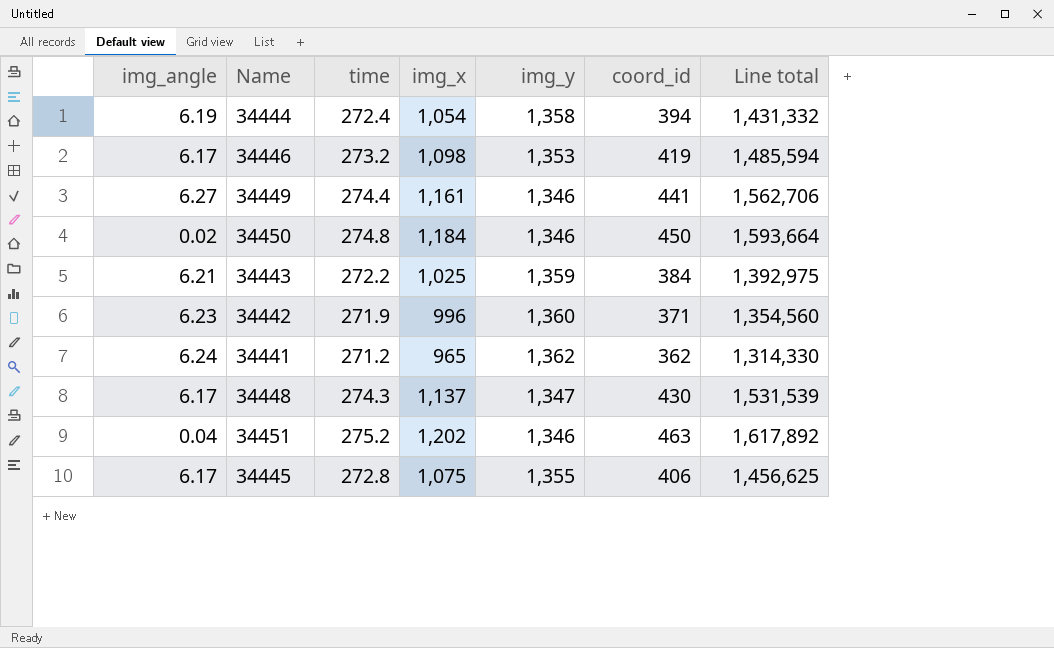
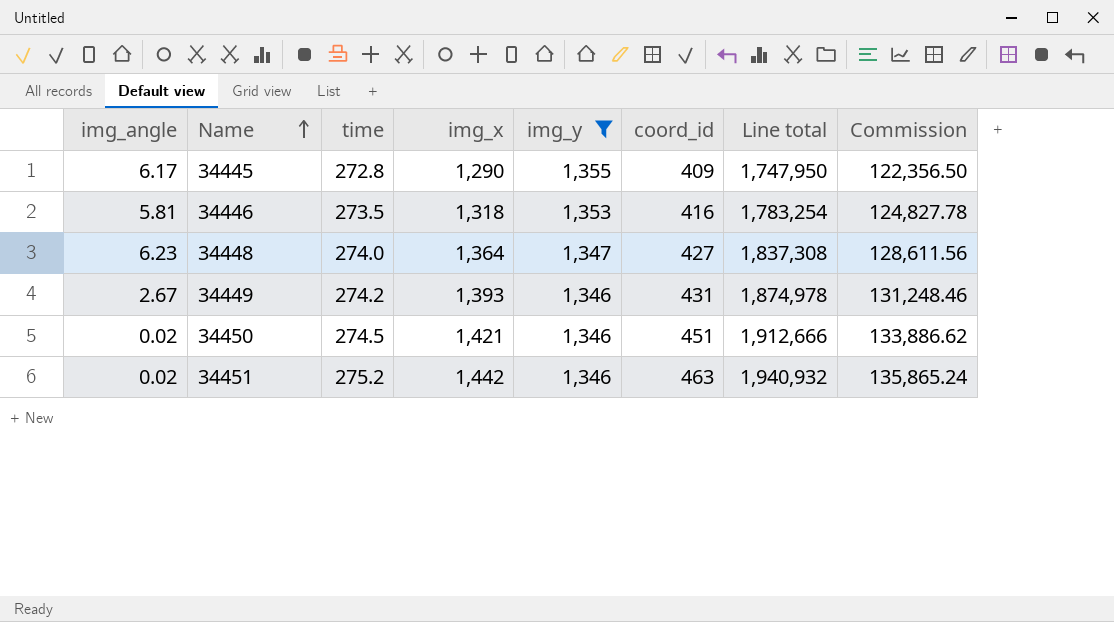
filter: none -> img_y <= 1,355
row order: none -> Name ascending
column Commission | formula: none -> [Line total] * 0.07
34445 | img_x: 1,075 -> 1,290
34445 | coord_id: 406 -> 409
34445 | Line total: 1,456,625 -> 1,747,950
34446 | img_angle: 6.17 -> 5.81
34446 | time: 273.2 -> 273.5
34446 | img_x: 1,098 -> 1,318
34446 | coord_id: 419 -> 416
34446 | Line total: 1,485,594 -> 1,783,254
34448 | img_angle: 6.17 -> 6.23
34448 | time: 274.3 -> 274.0
34448 | img_x: 1,137 -> 1,364
34448 | coord_id: 430 -> 427
34448 | Line total: 1,531,539 -> 1,837,308
34449 | img_angle: 6.27 -> 2.67
34449 | time: 274.4 -> 274.2
34449 | img_x: 1,161 -> 1,393
34449 | coord_id: 441 -> 431
34449 | Line total: 1,562,706 -> 1,874,978
34450 | time: 274.8 -> 274.5
34450 | img_x: 1,184 -> 1,421
34450 | coord_id: 450 -> 451
34450 | Line total: 1,593,664 -> 1,912,666
34451 | img_angle: 0.04 -> 0.02
34451 | img_x: 1,202 -> 1,442
34451 | Line total: 1,617,892 -> 1,940,932

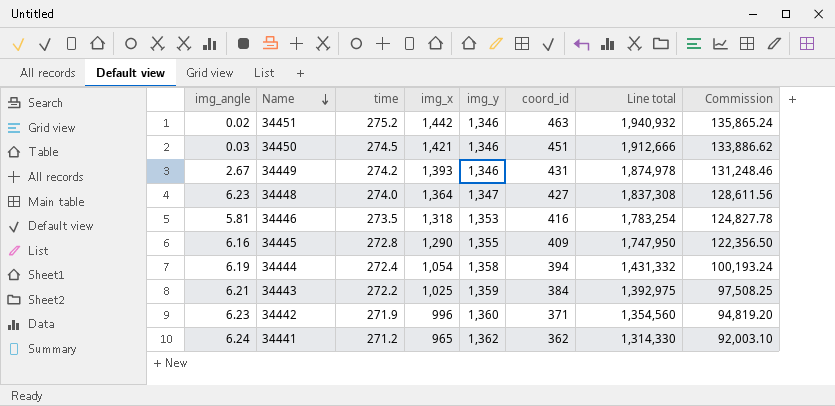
filter: img_y <= 1,355 -> none
row order: Name ascending -> Name descending
34450 | img_angle: 0.02 -> 0.03
34445 | img_angle: 6.17 -> 6.16

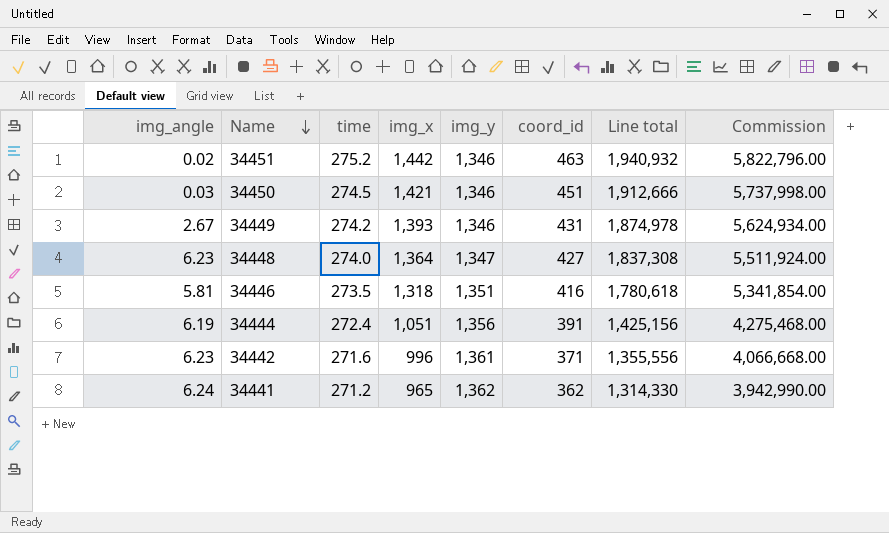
column Commission | formula: [Line total] * 0.07 -> [Line total] * 3
row 34445: 6.16 | 272.8 | 1,290 | 1,355 | 409 | 1,747,950 | 122,356.50 -> none
row 34443: 6.21 | 272.2 | 1,025 | 1,359 | 384 | 1,392,975 | 97,508.25 -> none
34446 | img_y: 1,353 -> 1,351
34446 | Line total: 1,783,254 -> 1,780,618
34444 | img_x: 1,054 -> 1,051
34444 | img_y: 1,358 -> 1,356
34444 | coord_id: 394 -> 391
34444 | Line total: 1,431,332 -> 1,425,156
34442 | time: 271.9 -> 271.6
34442 | img_y: 1,360 -> 1,361
34442 | Line total: 1,354,560 -> 1,355,556

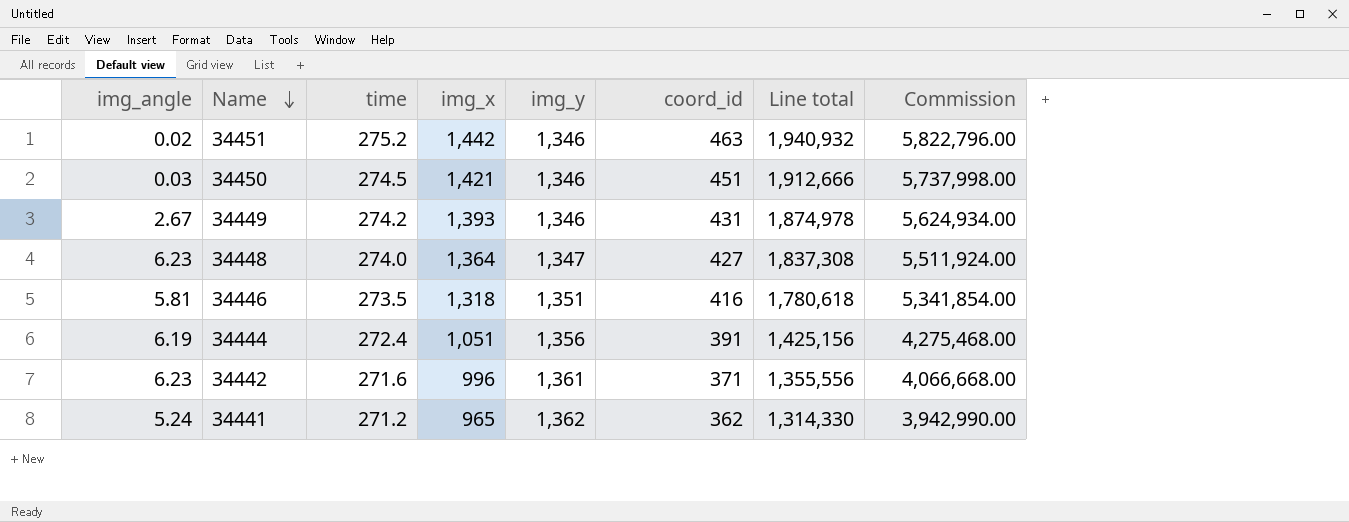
34441 | img_angle: 6.24 -> 5.24

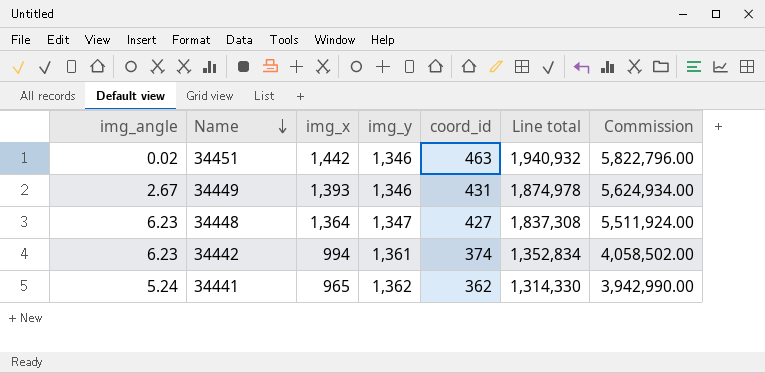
column time | position: 3 -> none
row 34450: 0.03 | 274.5 | 1,421 | 1,346 | 451 | 1,912,666 | 5,737,998.00 -> none
row 34446: 5.81 | 273.5 | 1,318 | 1,351 | 416 | 1,780,618 | 5,341,854.00 -> none
row 34444: 6.19 | 272.4 | 1,051 | 1,356 | 391 | 1,425,156 | 4,275,468.00 -> none
34442 | img_x: 996 -> 994
34442 | coord_id: 371 -> 374
34442 | Line total: 1,355,556 -> 1,352,834
34442 | Commission: 4,066,668.00 -> 4,058,502.00

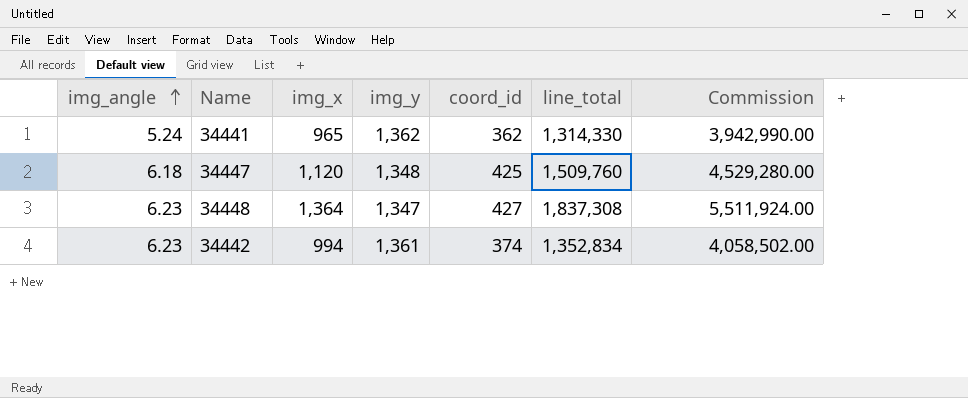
row order: Name descending -> img_angle ascending
column name: Line total -> line_total
row 34451: 0.02 | 1,442 | 1,346 | 463 | 1,940,932 | 5,822,796.00 -> none
row 34449: 2.67 | 1,393 | 1,346 | 431 | 1,874,978 | 5,624,934.00 -> none
row 34447: none -> 6.18 | 1,120 | 1,348 | 425 | 1,509,760 | 4,529,280.00

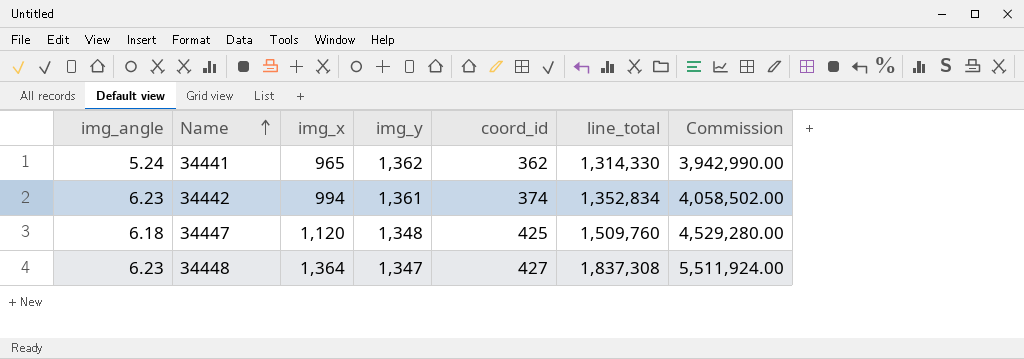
row order: img_angle ascending -> Name ascending

